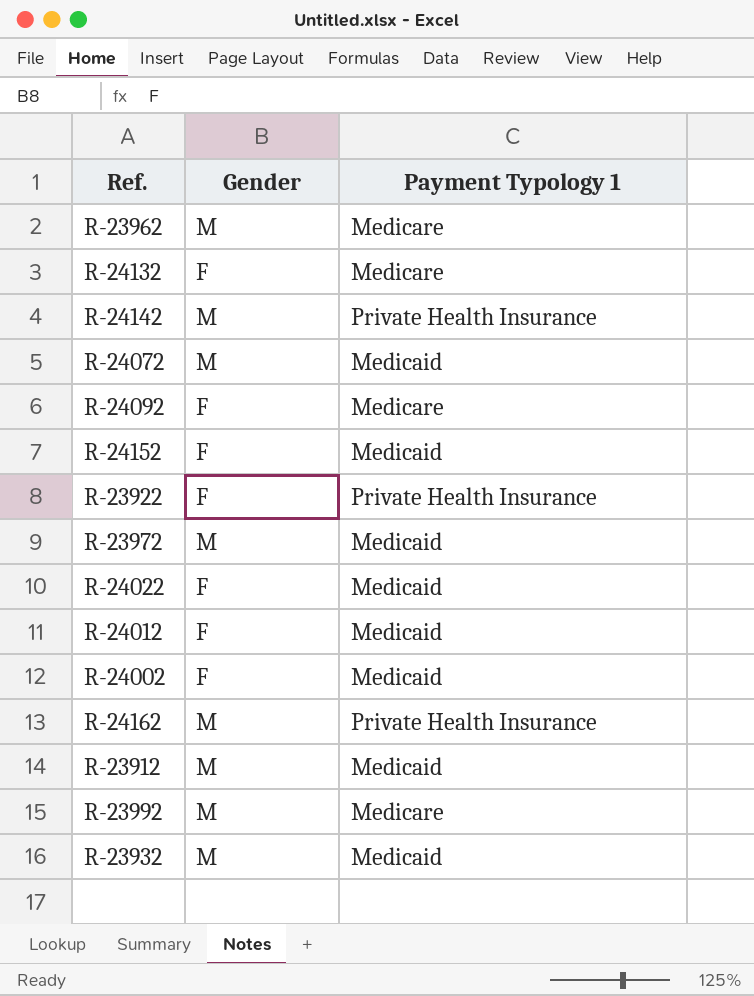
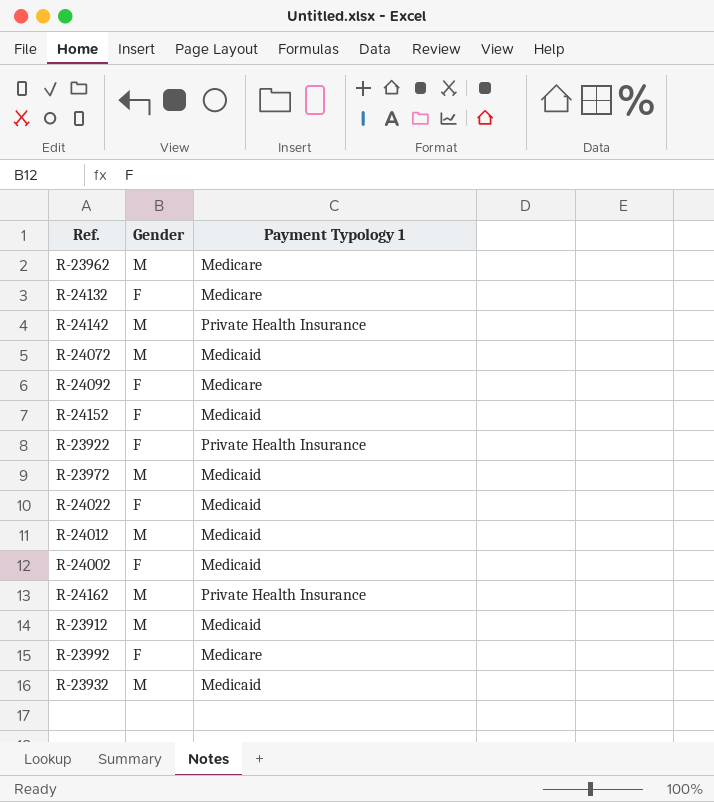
R-24012 | Gender: F -> M
R-23992 | Gender: M -> F

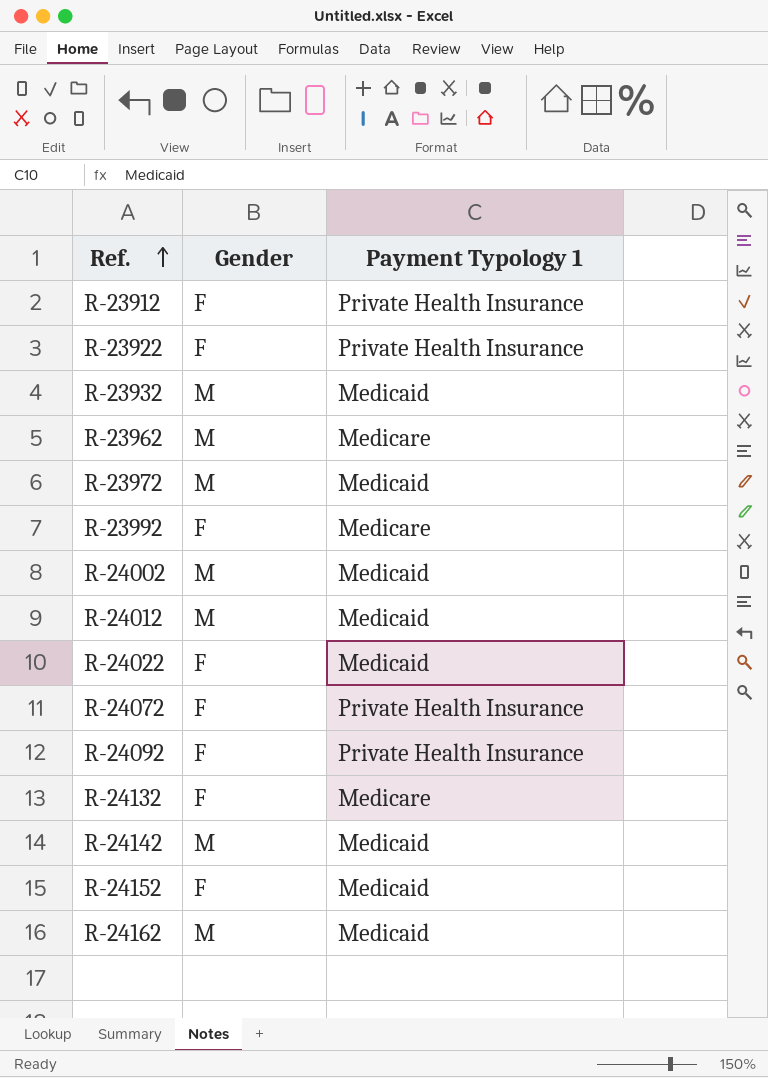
row order: none -> Ref. ascending
R-23912 | Gender: M -> F
R-23912 | Payment Typology 1: Medicaid -> Private Health Insurance
R-24002 | Gender: F -> M
R-24072 | Gender: M -> F
R-24072 | Payment Typology 1: Medicaid -> Private Health Insurance
R-24092 | Payment Typology 1: Medicare -> Private Health Insurance
R-24142 | Payment Typology 1: Private Health Insurance -> Medicaid
R-24162 | Payment Typology 1: Private Health Insurance -> Medicaid

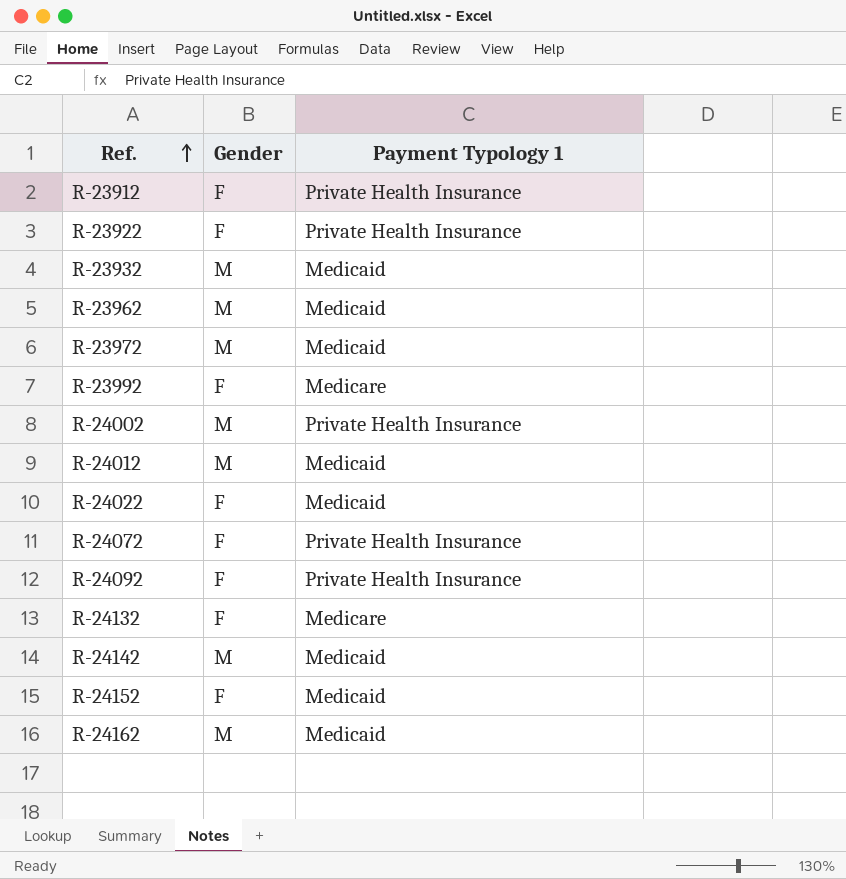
R-23962 | Payment Typology 1: Medicare -> Medicaid
R-24002 | Payment Typology 1: Medicaid -> Private Health Insurance

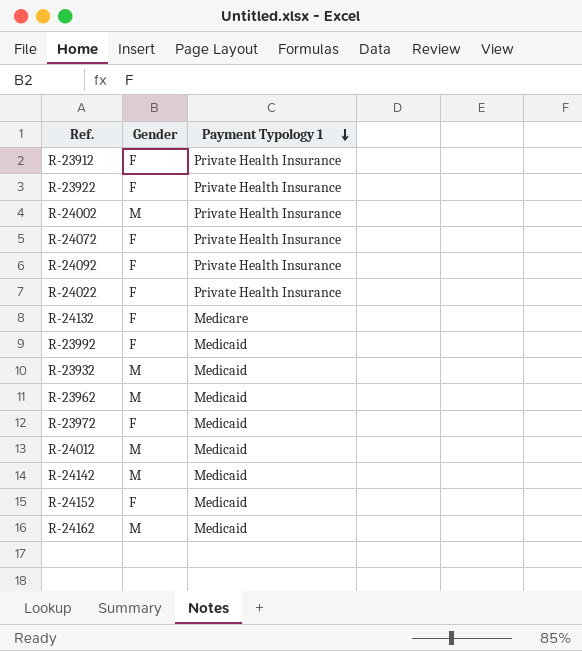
row order: Ref. ascending -> Payment Typology 1 descending
R-24022 | Payment Typology 1: Medicaid -> Private Health Insurance
R-23992 | Payment Typology 1: Medicare -> Medicaid
R-23972 | Gender: M -> F

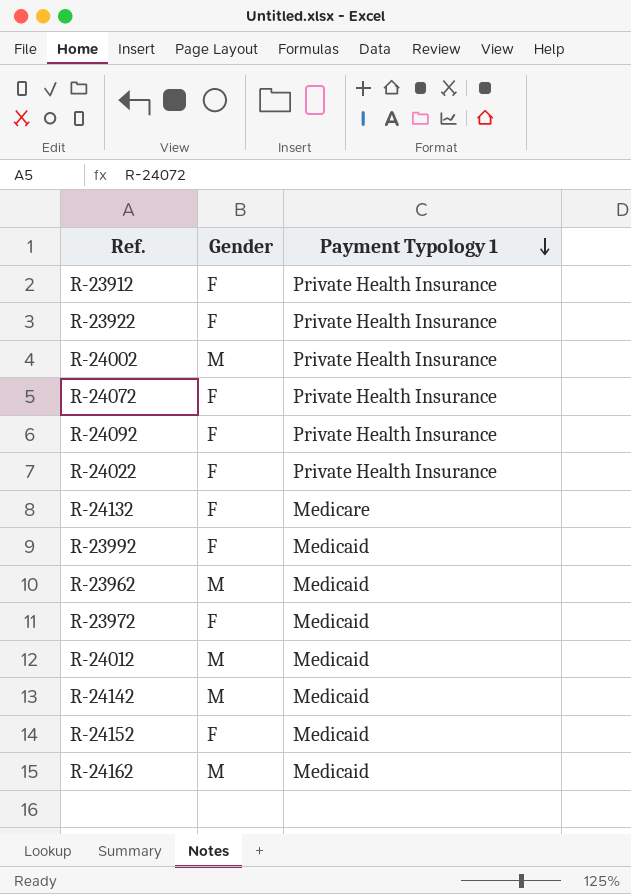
row R-23932: M | Medicaid -> none

